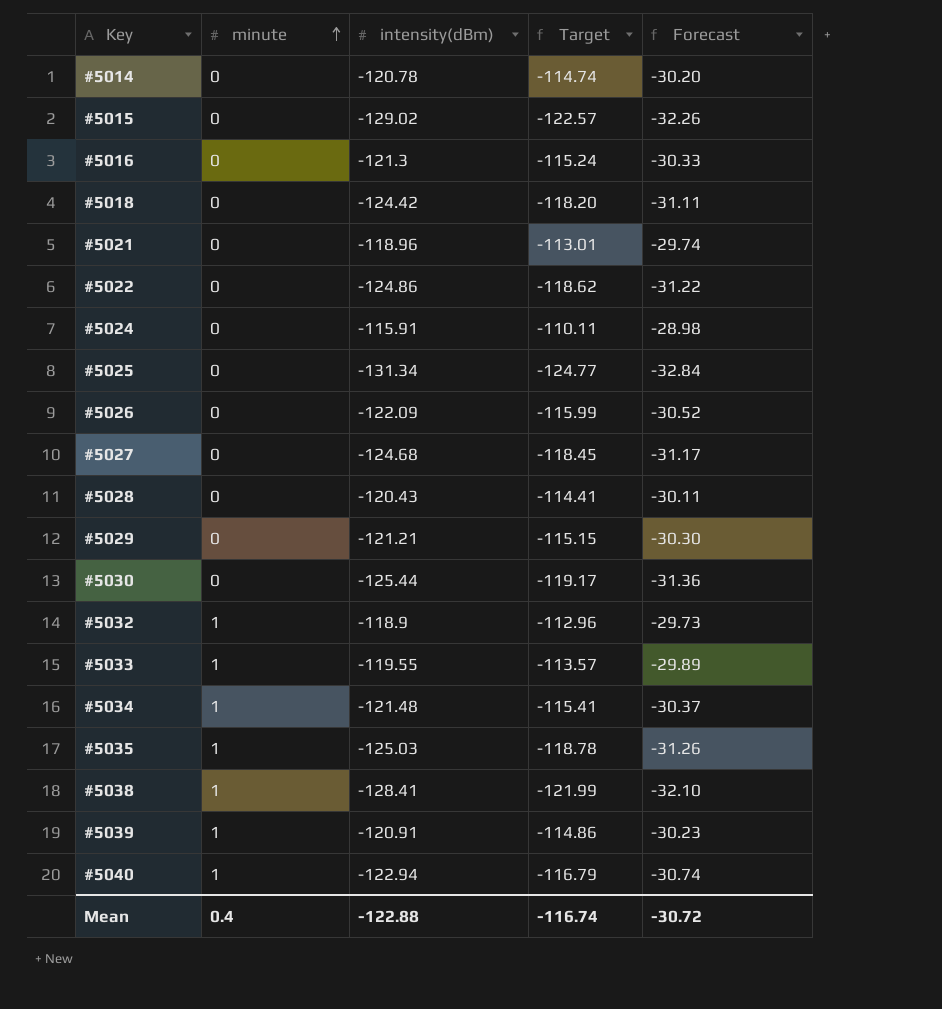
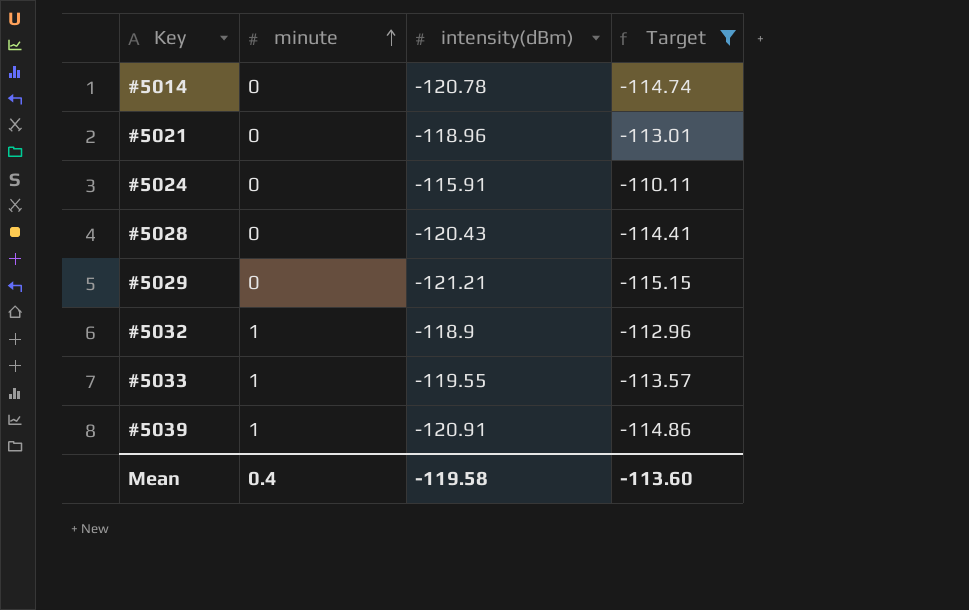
filter: none -> Target >= -115.15
column Forecast | formula: [intensity(dBm)] * 0.25 -> none
Mean | intensity(dBm): -122.88 -> -119.58
Mean | Target: -116.74 -> -113.60

